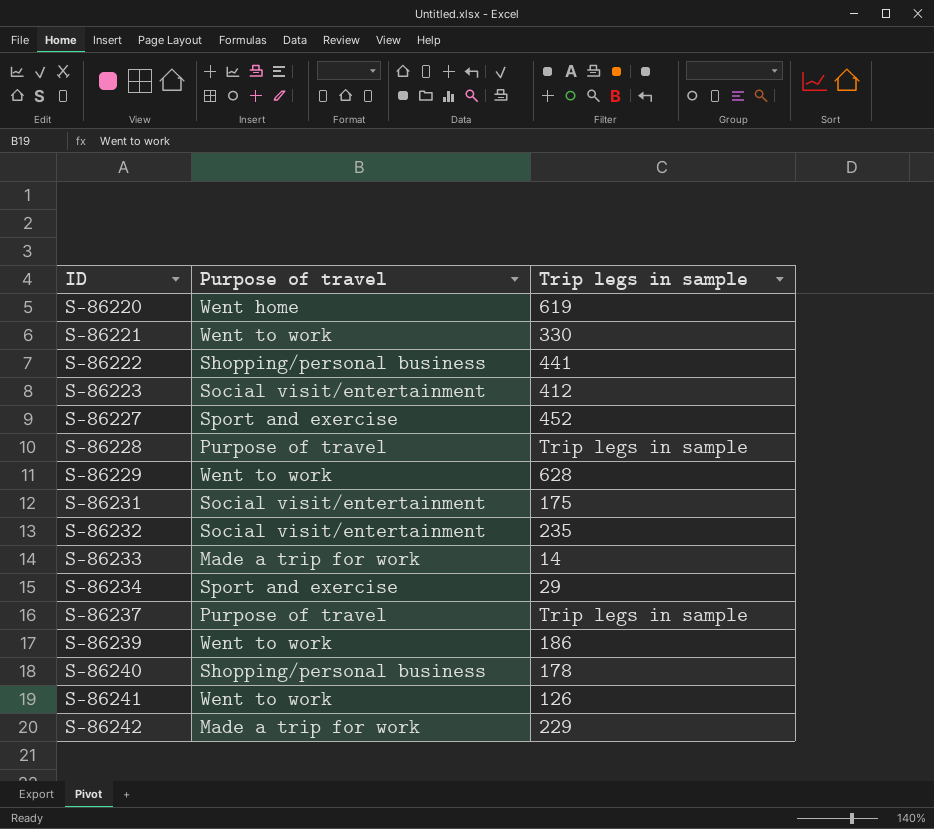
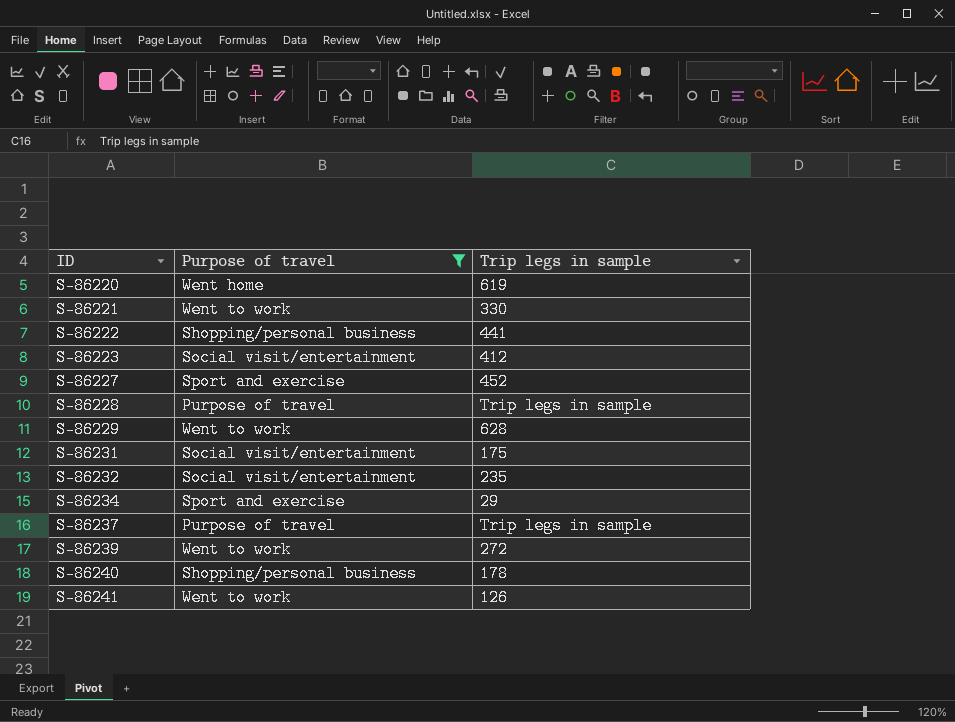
filter: none -> Purpose of travel != Made a trip for work
S-86239 | Trip legs in sample: 186 -> 272

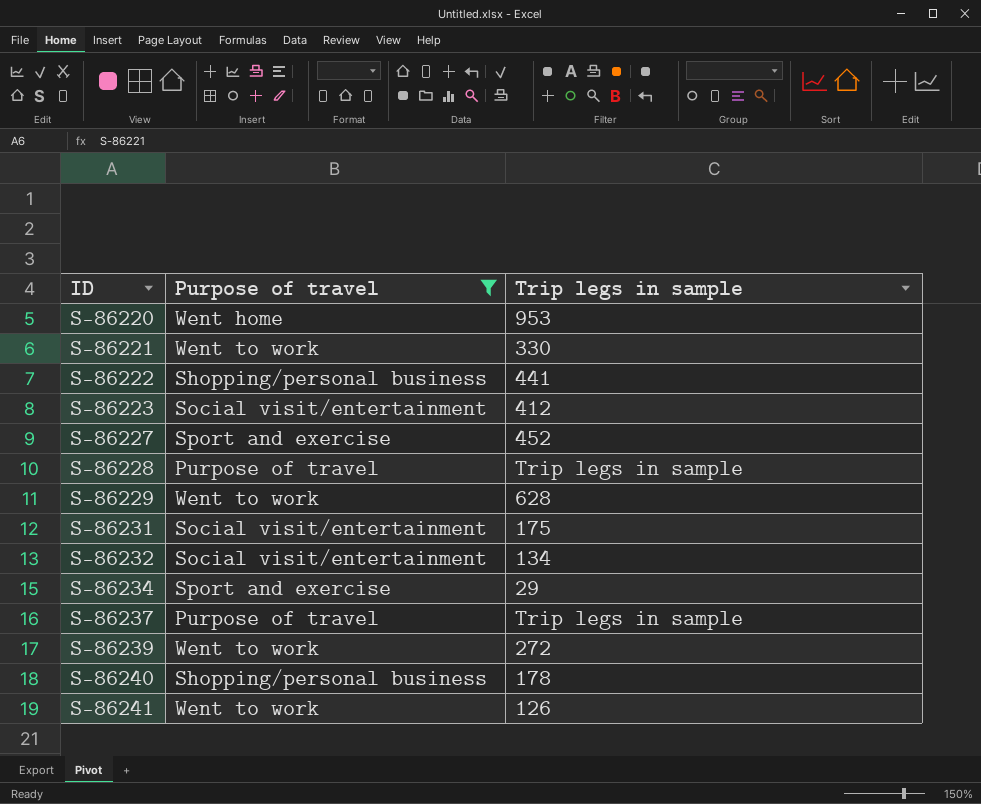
S-86220 | Trip legs in sample: 619 -> 953
S-86232 | Trip legs in sample: 235 -> 134

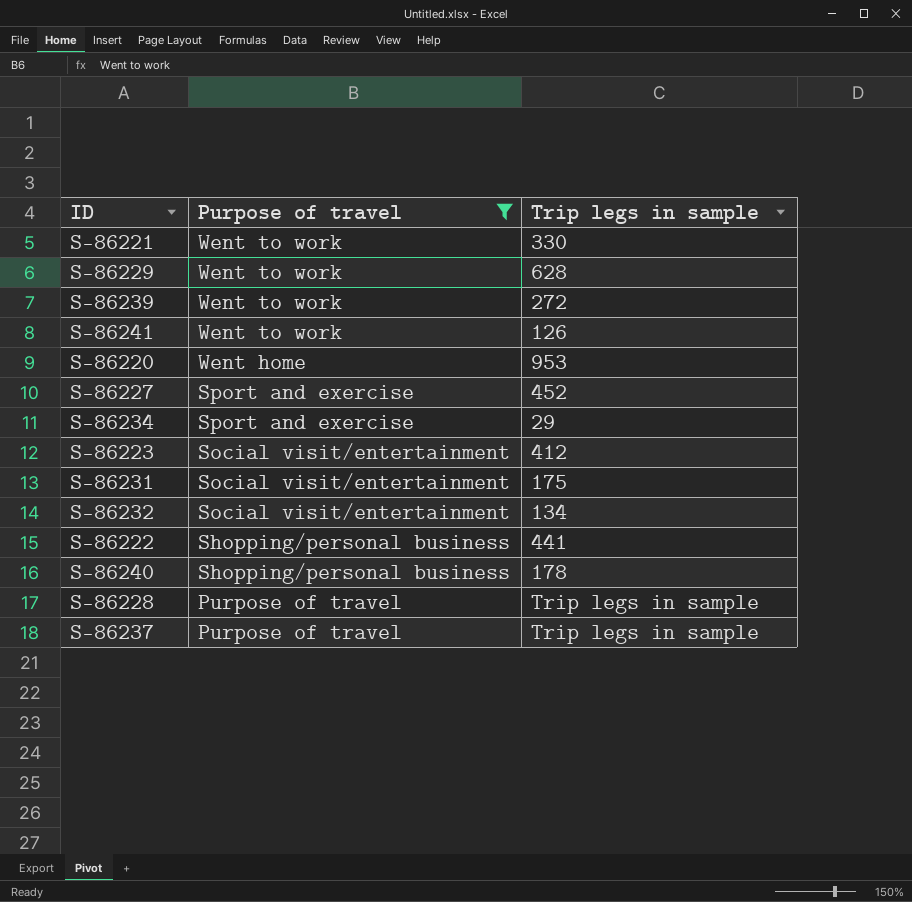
row order: ID ascending -> Purpose of travel descending

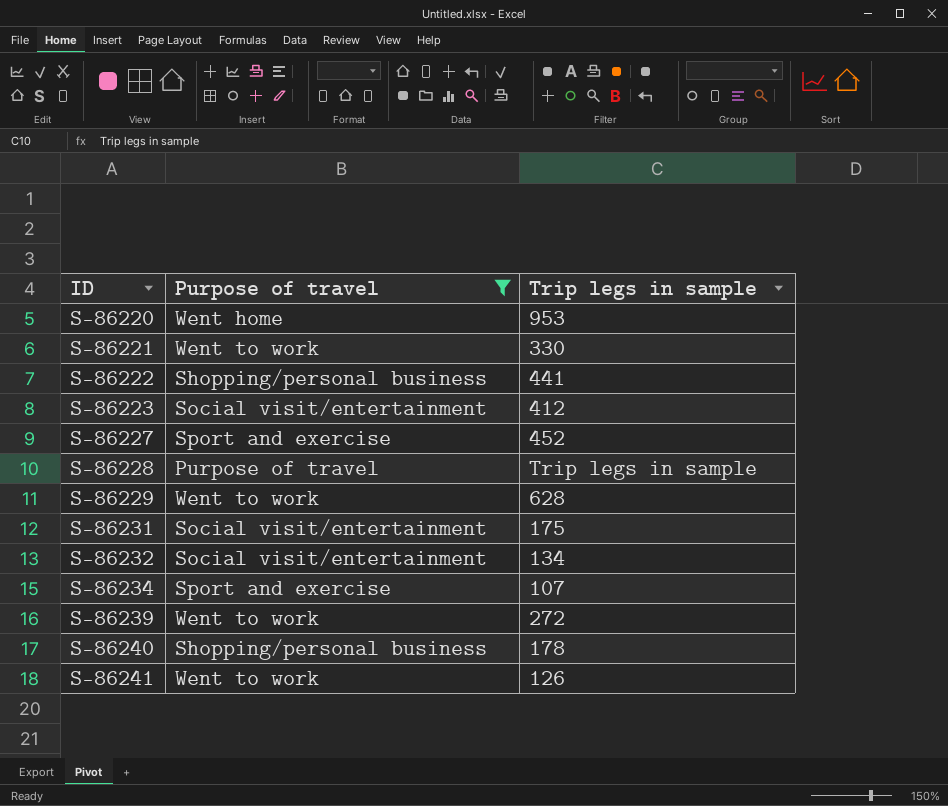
row order: Purpose of travel descending -> ID ascending
row S-86237: Purpose of travel | Trip legs in sample -> none
S-86234 | Trip legs in sample: 29 -> 107

